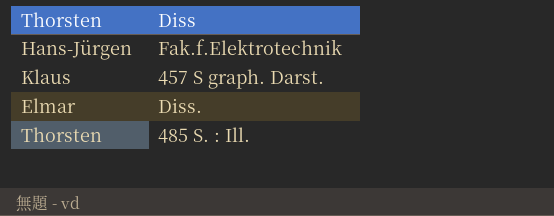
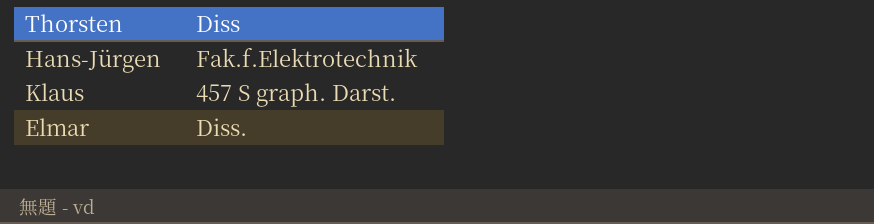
row Thorsten: 485 S. : Ill. -> none

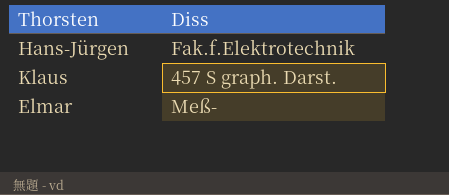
Elmar | Diss: Diss. -> Meß-

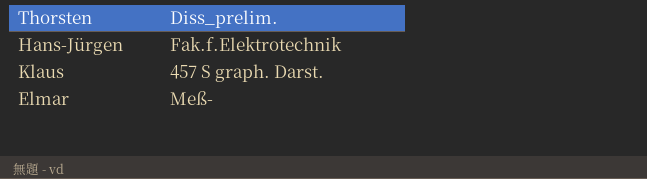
column name: Diss -> Diss_prelim.

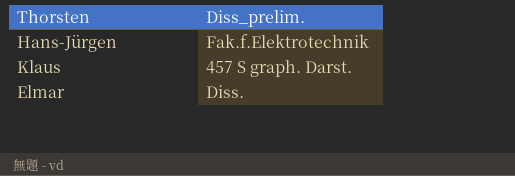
Elmar | Diss_prelim.: Meß- -> Diss.

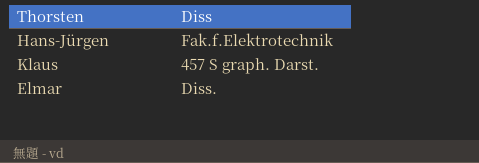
column name: Diss_prelim. -> Diss

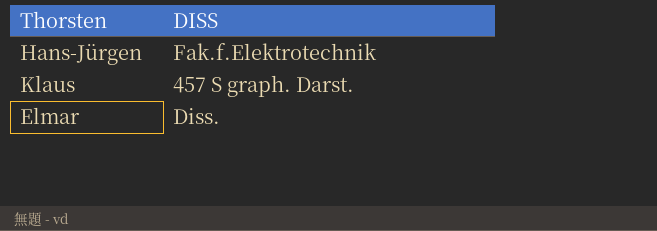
column name: Diss -> DISS

